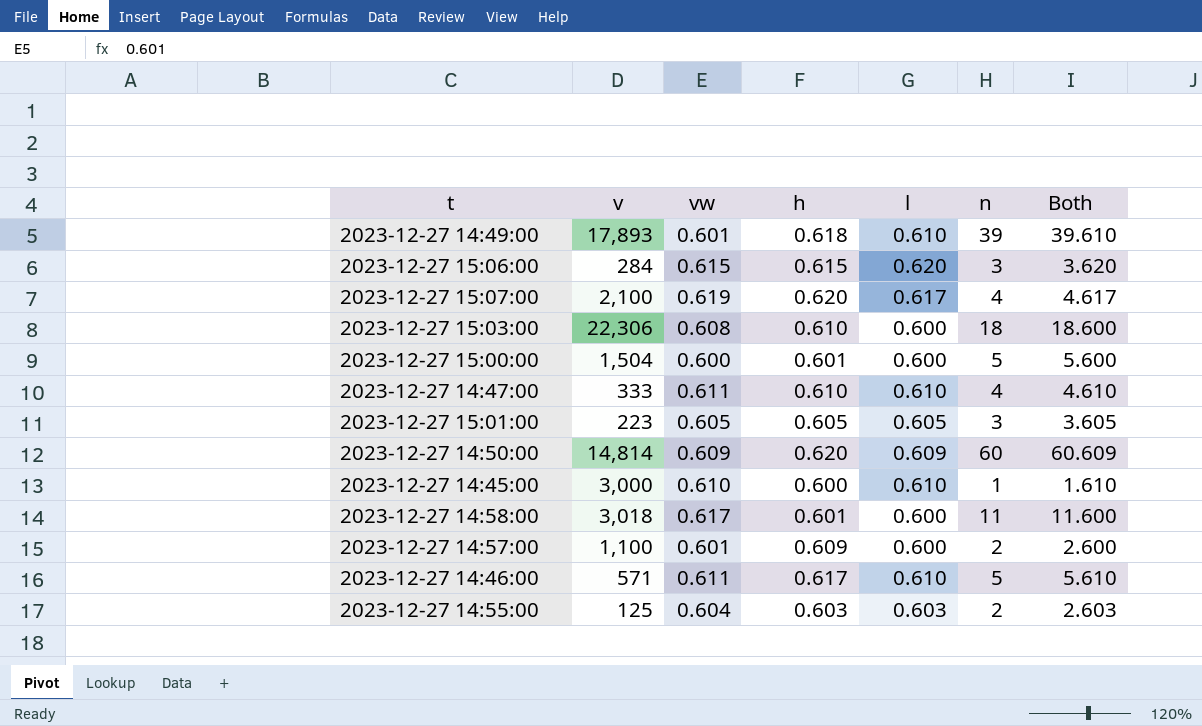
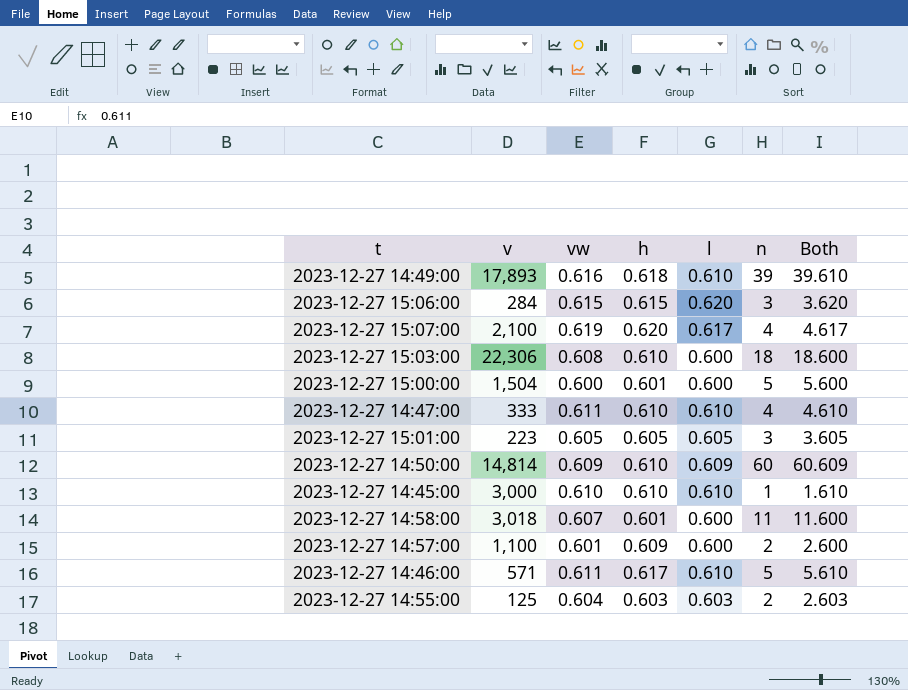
2023-12-27 14:49:00 | vw: 0.601 -> 0.616
2023-12-27 14:50:00 | h: 0.620 -> 0.610
2023-12-27 14:45:00 | h: 0.600 -> 0.610
2023-12-27 14:58:00 | vw: 0.617 -> 0.607

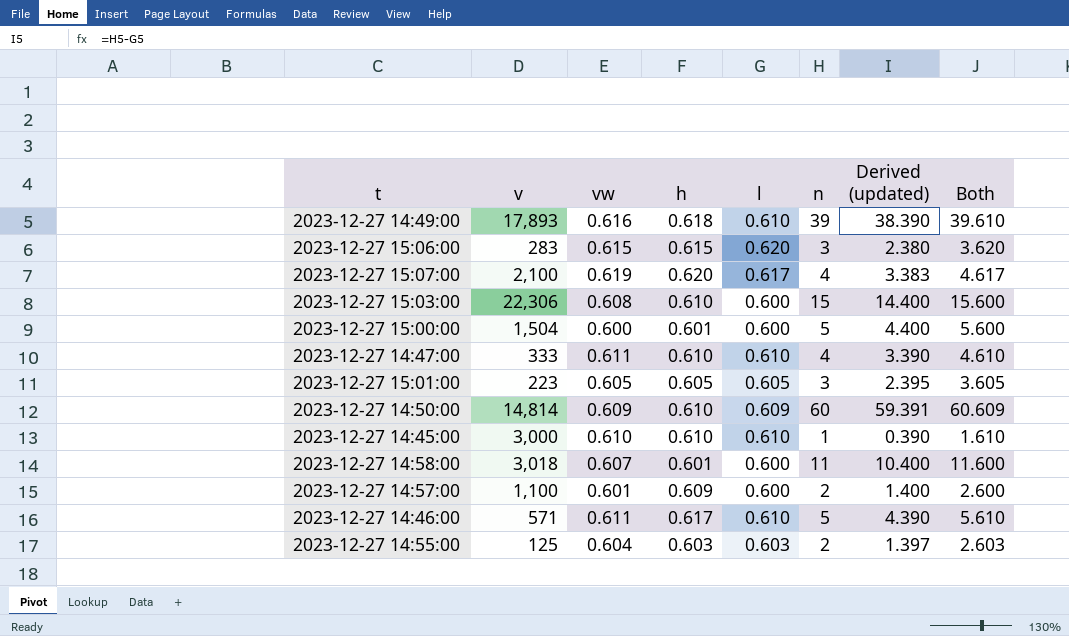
column Derived (updated) | formula: none -> [n] - [l]
2023-12-27 15:06:00 | v: 284 -> 283
2023-12-27 15:03:00 | n: 18 -> 15
2023-12-27 15:03:00 | Both: 18.600 -> 15.600

